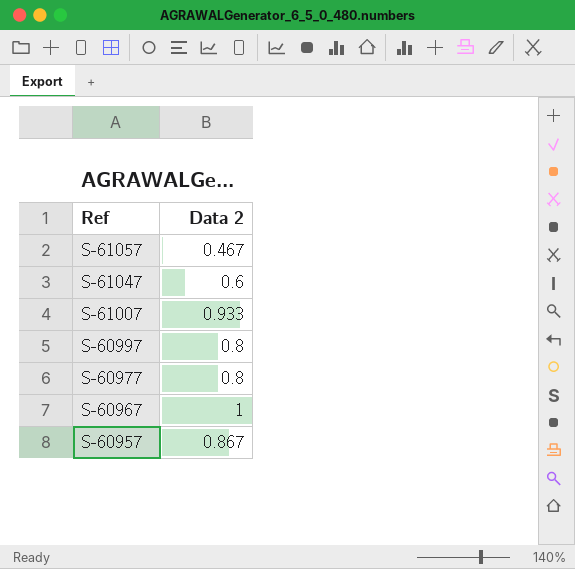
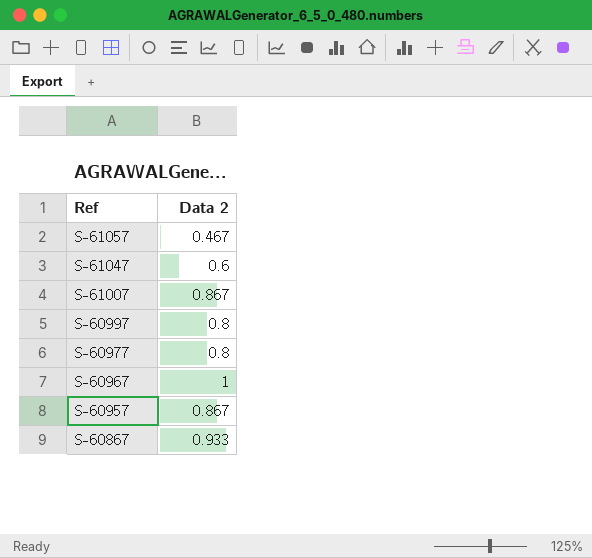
S-61007 | Data 2: 0.933 -> 0.867
row S-60867: none -> 0.933

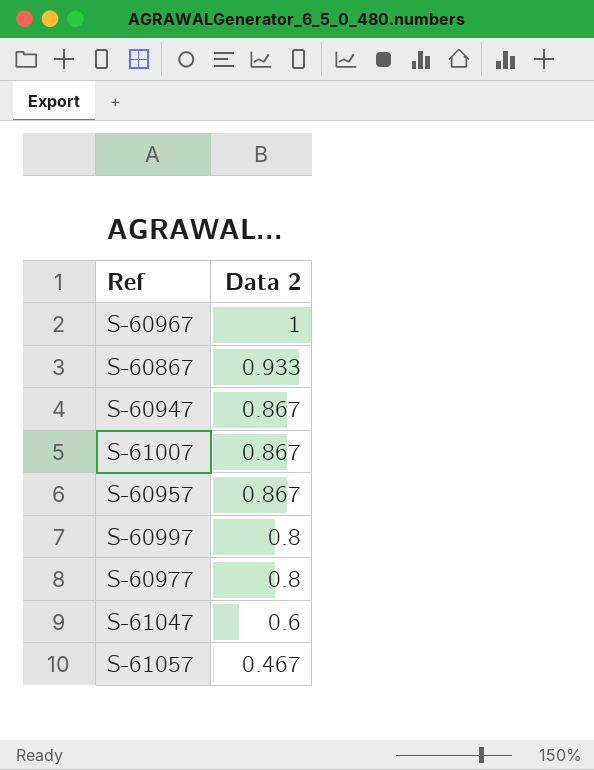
row order: Ref descending -> Data 2 descending
row S-60947: none -> 0.867

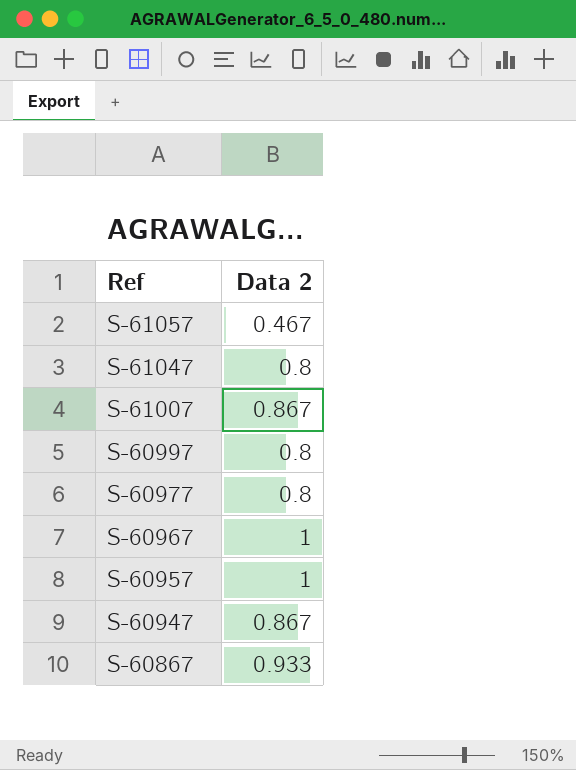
row order: Data 2 descending -> Ref descending
S-61047 | Data 2: 0.6 -> 0.8
S-60957 | Data 2: 0.867 -> 1

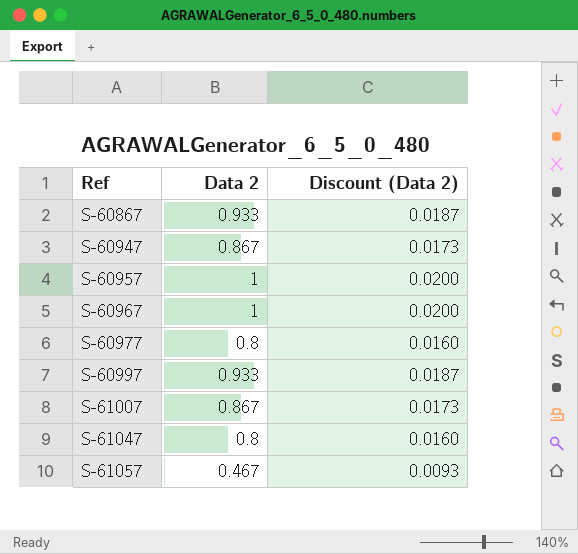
row order: Ref descending -> Ref ascending
column Discount (Data 2) | formula: none -> [Data 2] * 0.02
S-60997 | Data 2: 0.8 -> 0.933

